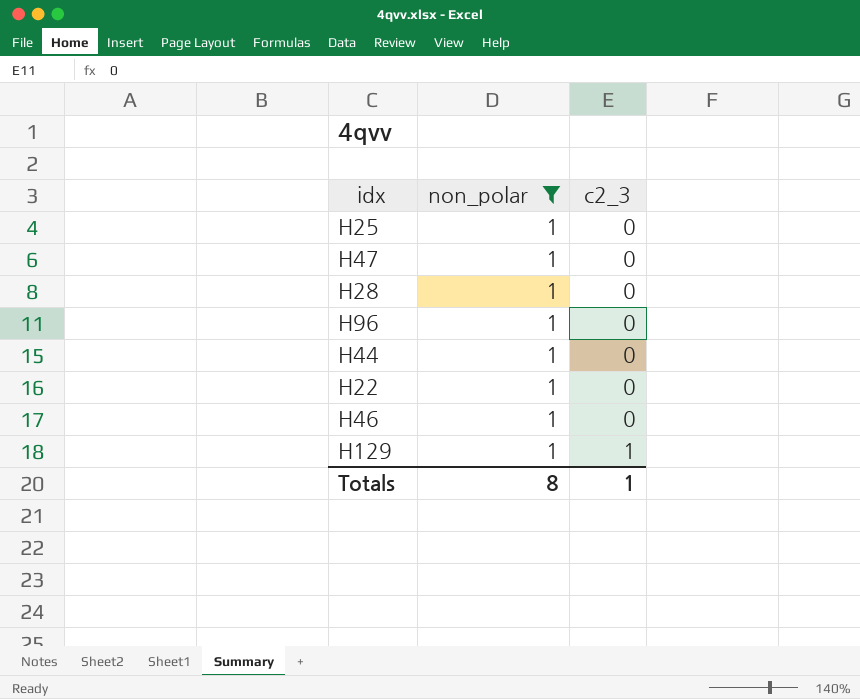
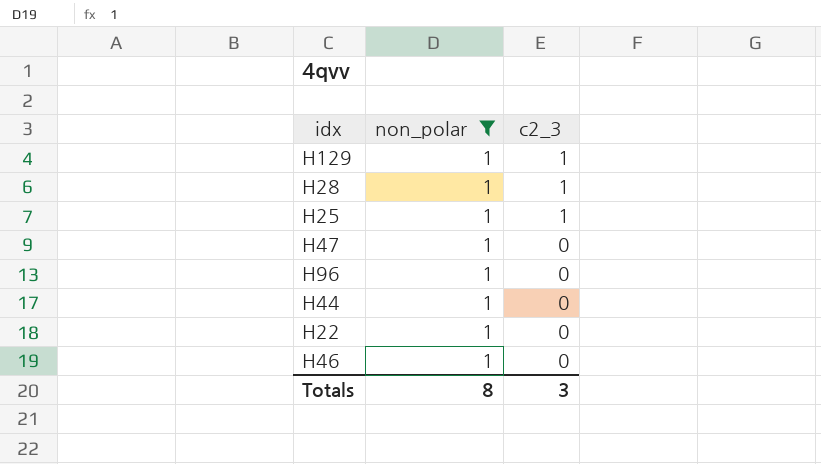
row order: c2_3 ascending -> c2_3 descending
H28 | c2_3: 0 -> 1
H25 | c2_3: 0 -> 1
Totals | c2_3: 1 -> 3

